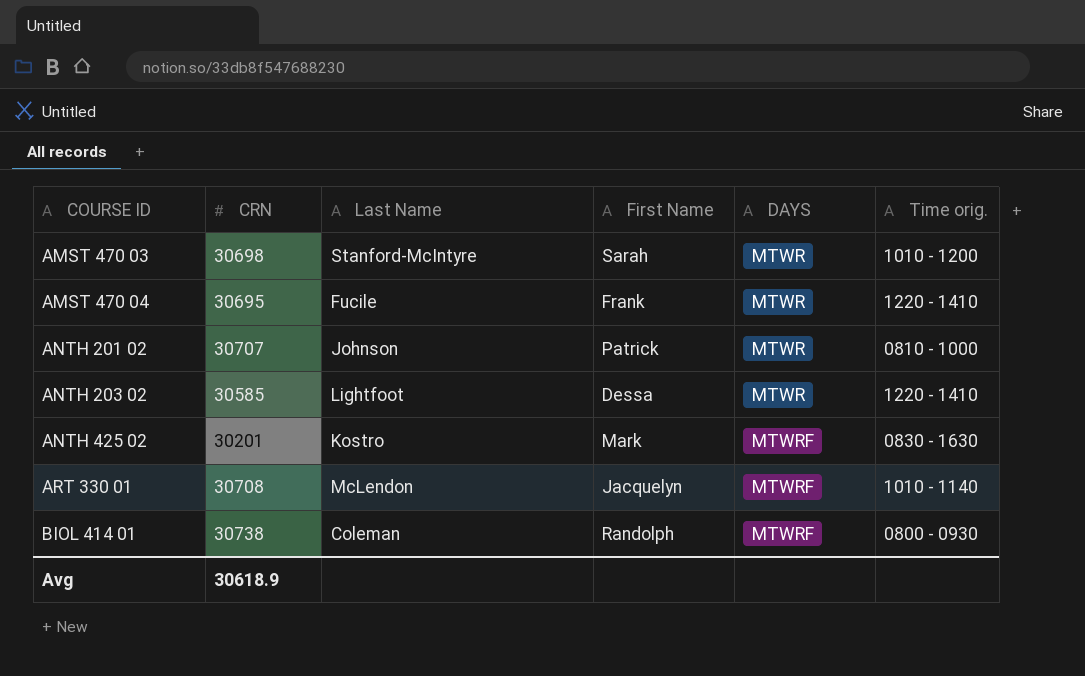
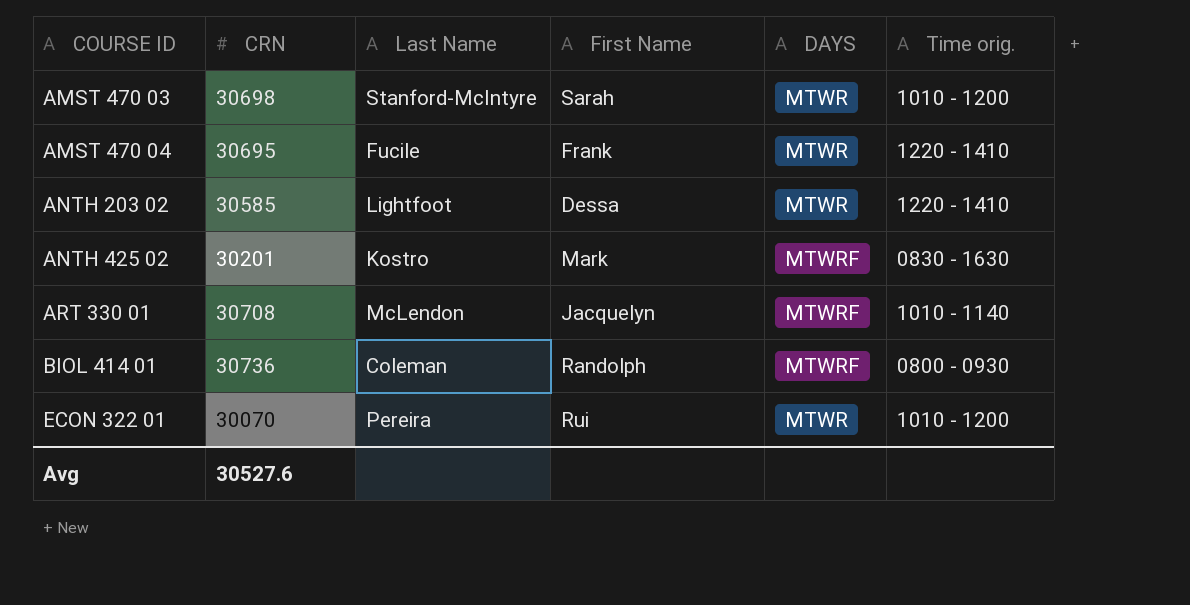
row ANTH 201 02: 30707 | Johnson | Patrick | MTWR | 0810 - 1000 -> none
BIOL 414 01 | CRN: 30738 -> 30736
row ECON 322 01: none -> 30070 | Pereira | Rui | MTWR | 1010 - 1200
Avg | CRN: 30618.9 -> 30527.6

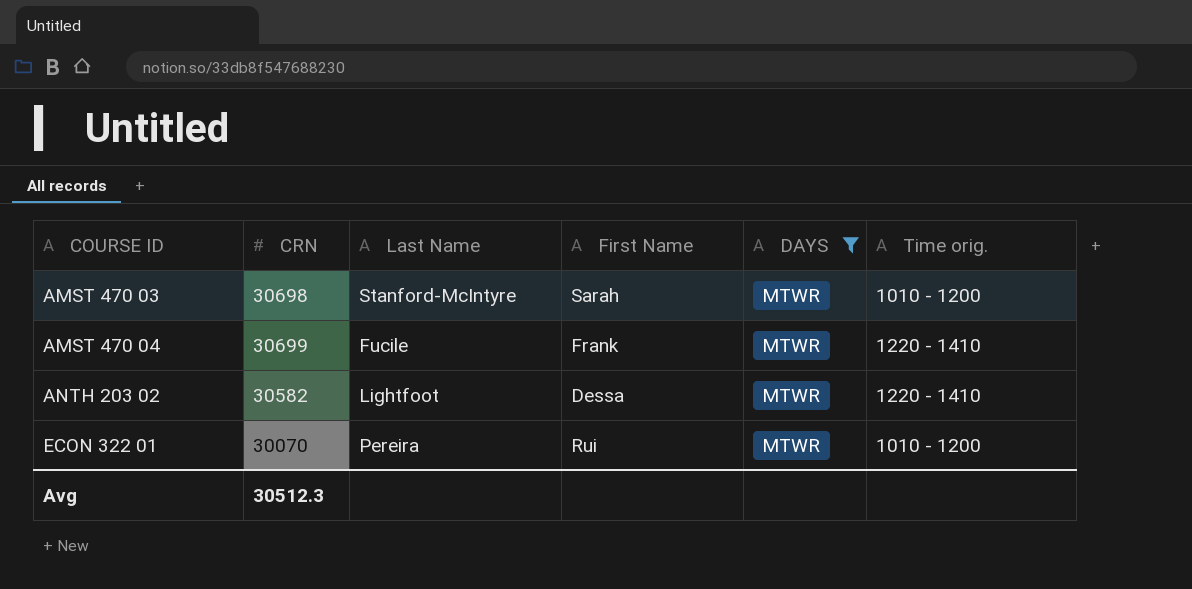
filter: none -> DAYS = MTWR
AMST 470 04 | CRN: 30695 -> 30699
ANTH 203 02 | CRN: 30585 -> 30582
Avg | CRN: 30527.6 -> 30512.3

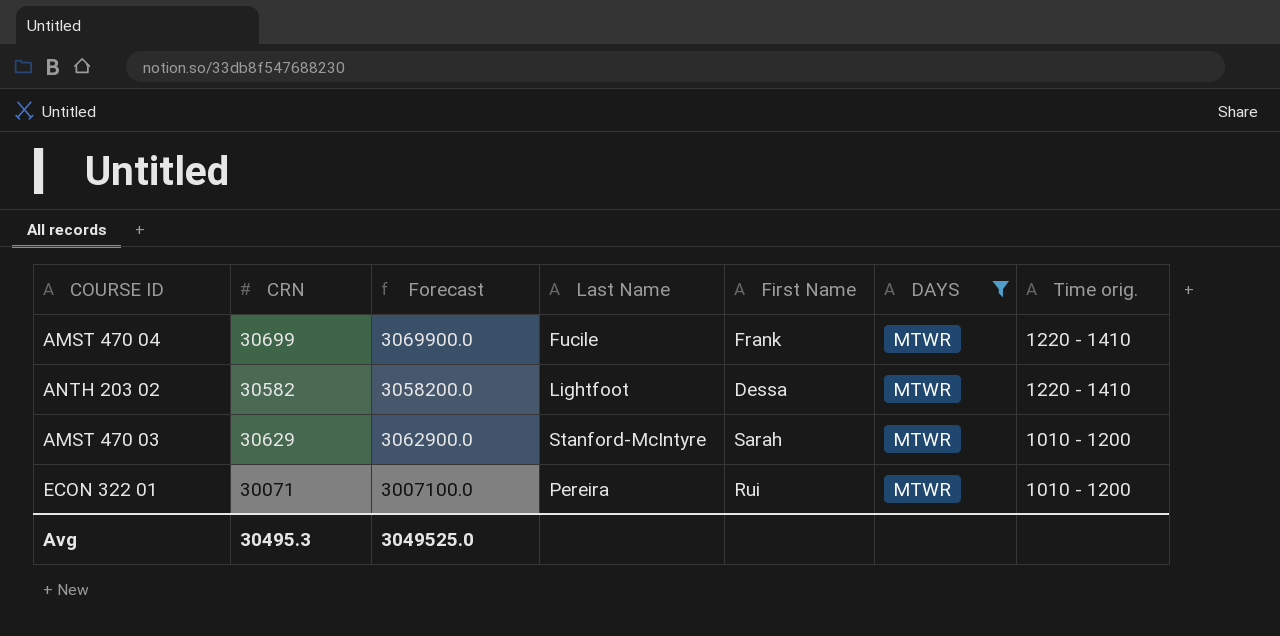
row order: COURSE ID ascending -> Time orig. descending
column Forecast | formula: none -> [CRN] * 100
AMST 470 03 | CRN: 30698 -> 30629
ECON 322 01 | CRN: 30070 -> 30071
Avg | CRN: 30512.3 -> 30495.3

